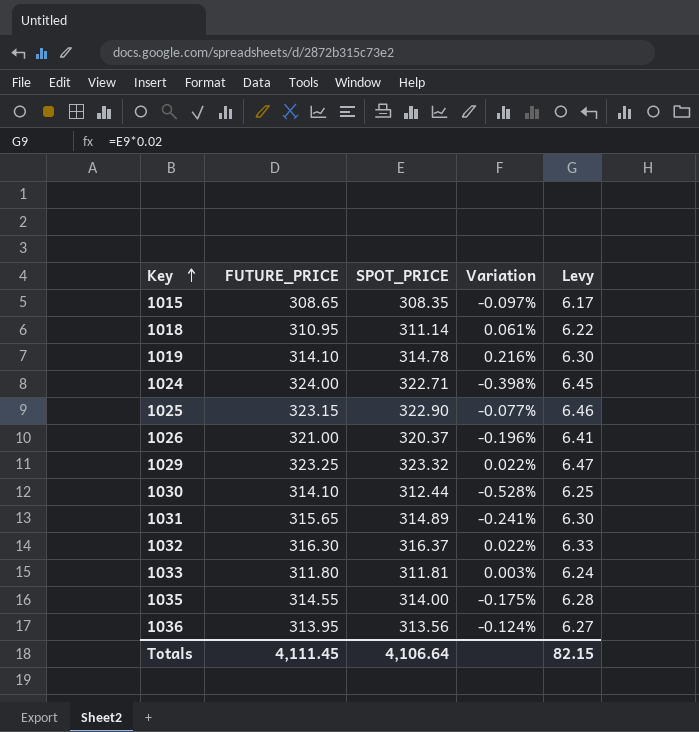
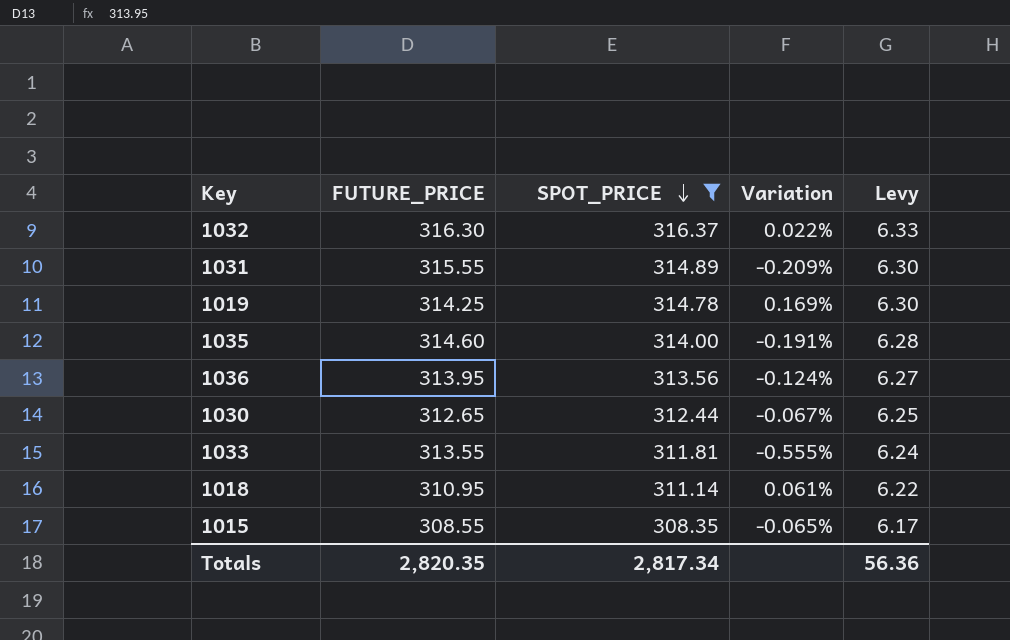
filter: none -> SPOT_PRICE <= 316.37
row order: Key ascending -> SPOT_PRICE descending
1031 | FUTURE_PRICE: 315.65 -> 315.55
1031 | Variation: -0.241% -> -0.209%
1019 | FUTURE_PRICE: 314.10 -> 314.25
1019 | Variation: 0.216% -> 0.169%
1035 | FUTURE_PRICE: 314.55 -> 314.60
1035 | Variation: -0.175% -> -0.191%
1030 | FUTURE_PRICE: 314.10 -> 312.65
1030 | Variation: -0.528% -> -0.067%
1033 | FUTURE_PRICE: 311.80 -> 313.55
1033 | Variation: 0.003% -> -0.555%
1015 | FUTURE_PRICE: 308.65 -> 308.55
1015 | Variation: -0.097% -> -0.065%
Totals | FUTURE_PRICE: 4,111.45 -> 2,820.35
Totals | SPOT_PRICE: 4,106.64 -> 2,817.34
Totals | Levy: 82.15 -> 56.36

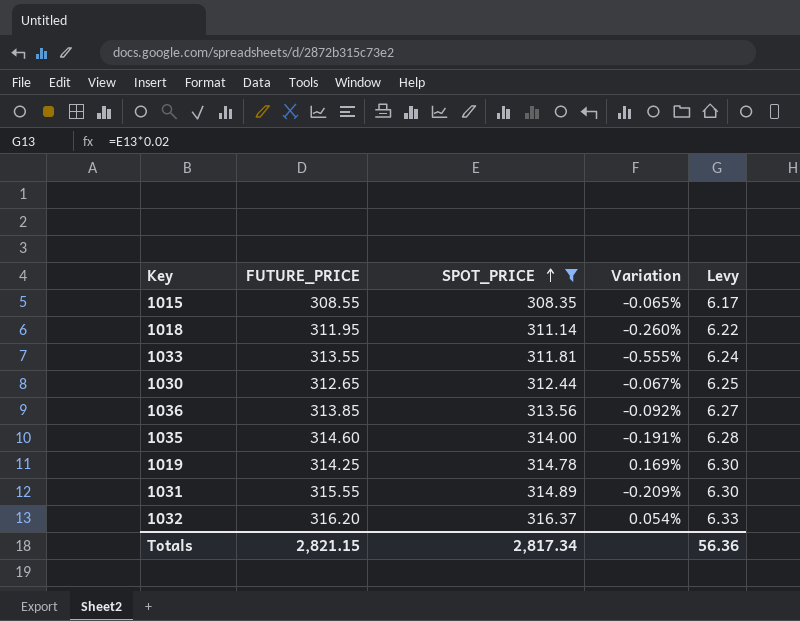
row order: SPOT_PRICE descending -> SPOT_PRICE ascending
1018 | FUTURE_PRICE: 310.95 -> 311.95
1018 | Variation: 0.061% -> -0.260%
1036 | FUTURE_PRICE: 313.95 -> 313.85
1036 | Variation: -0.124% -> -0.092%
1032 | FUTURE_PRICE: 316.30 -> 316.20
1032 | Variation: 0.022% -> 0.054%
Totals | FUTURE_PRICE: 2,820.35 -> 2,821.15

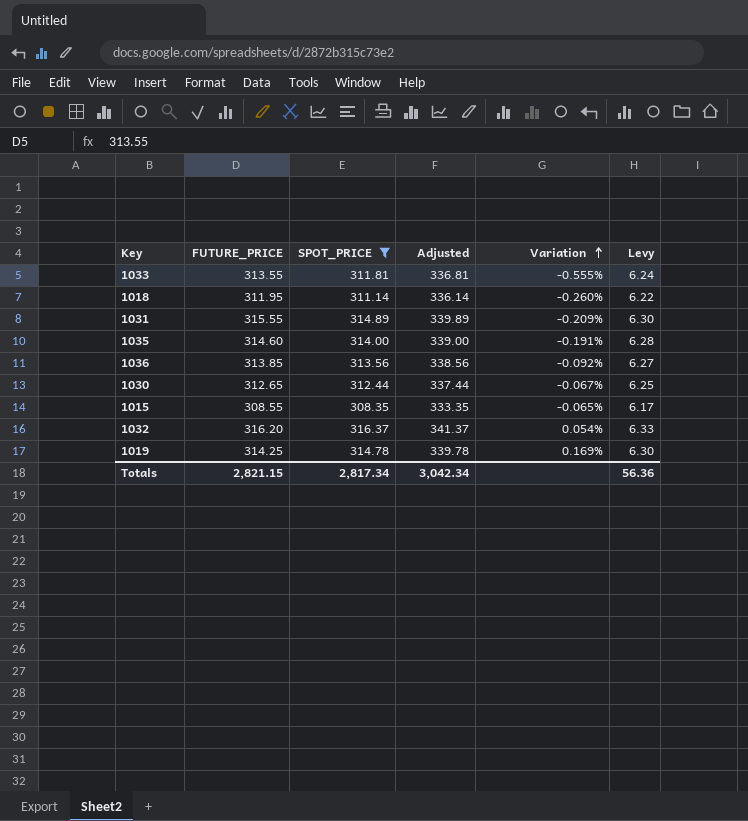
row order: SPOT_PRICE ascending -> Variation ascending
column Adjusted | formula: none -> [SPOT_PRICE] + 25

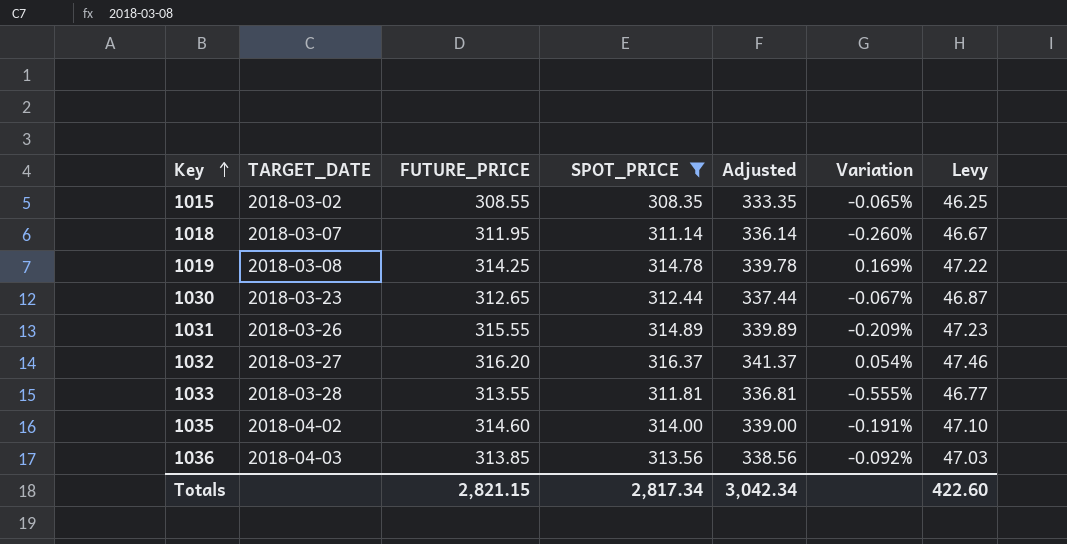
row order: Variation ascending -> Key ascending
column TARGET_DATE | position: none -> 2
column Levy | formula: [SPOT_PRICE] * 0.02 -> [SPOT_PRICE] * 0.15
Totals | Levy: 56.36 -> 422.60

